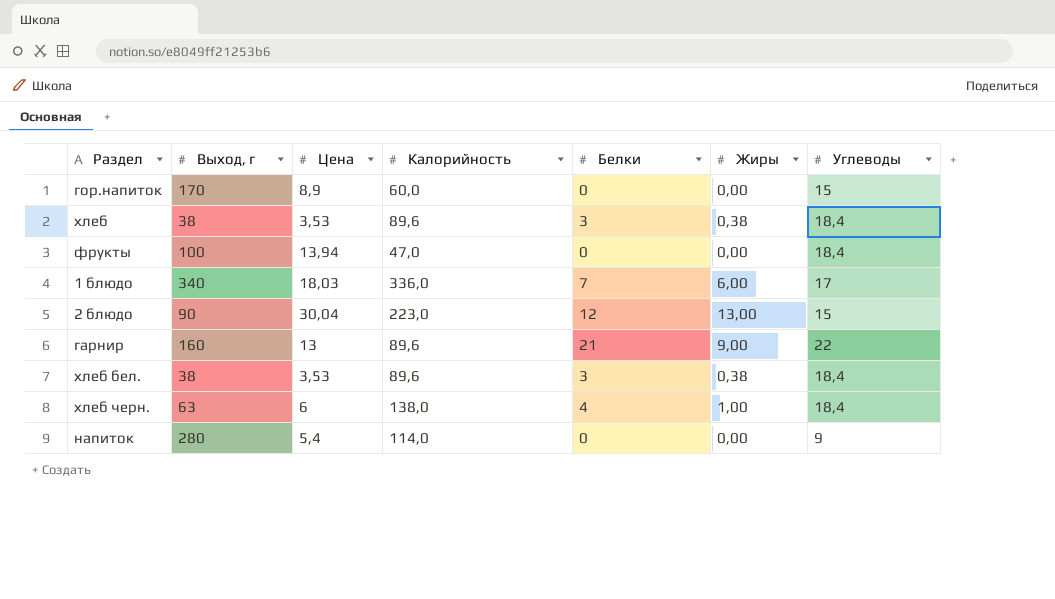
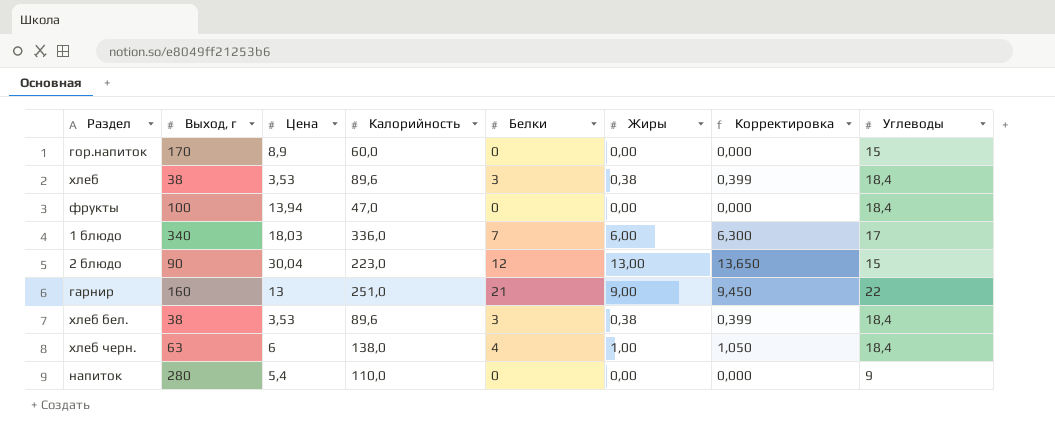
column Корректировка | formula: none -> [Жиры] * 1,05
гарнир | Калорийность: 89,6 -> 251,0
напиток | Калорийность: 114,0 -> 110,0

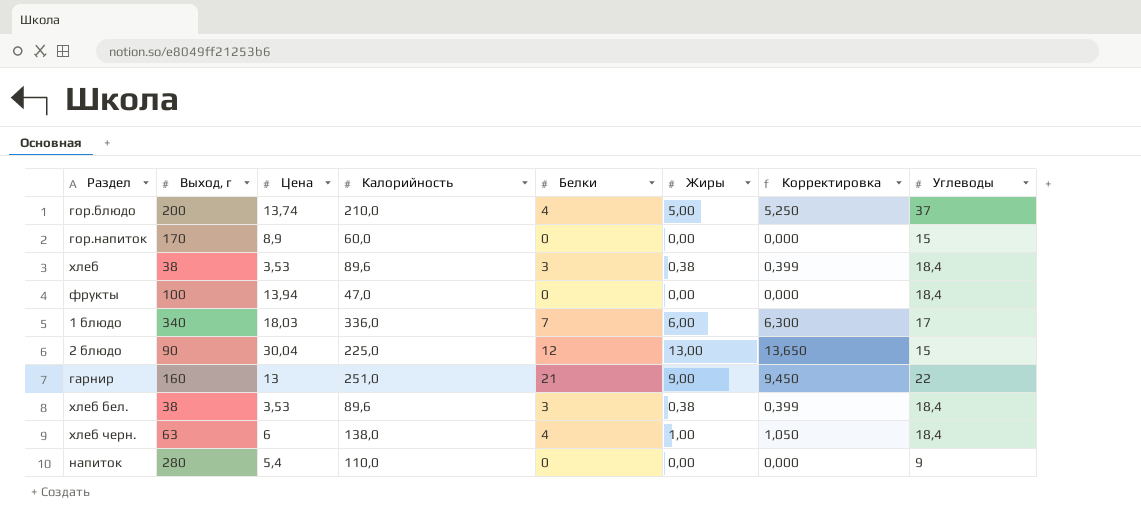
row гор.блюдо: none -> 200 | 13,74 | 210,0 | 4 | 5,00 | 5,250 | 37
2 блюдо | Калорийность: 223,0 -> 225,0

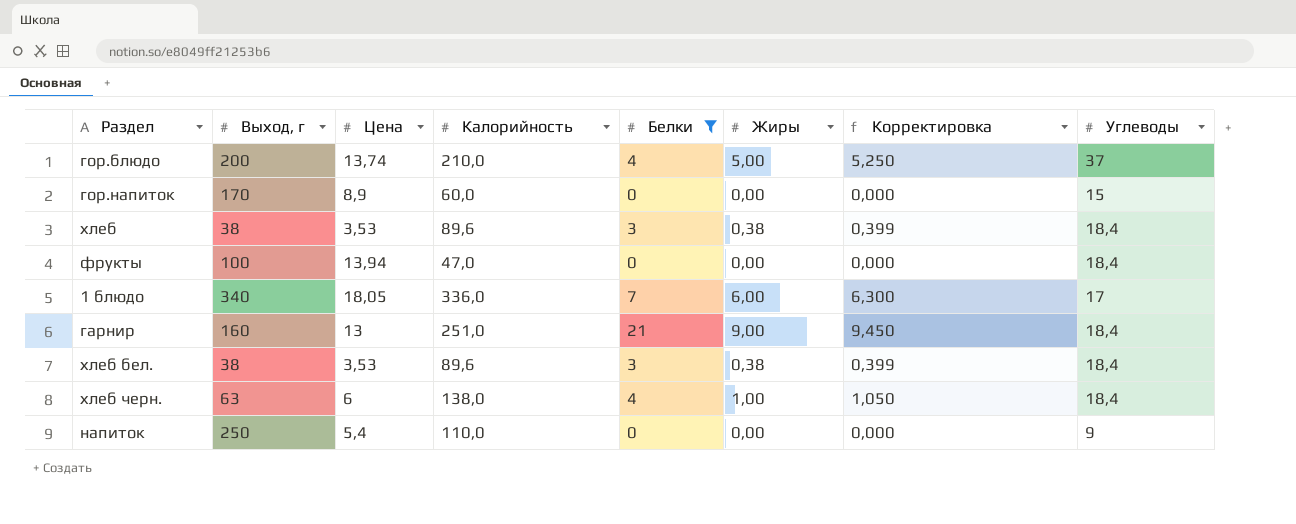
filter: none -> Белки != 12
1 блюдо | Цена: 18,03 -> 18,05
гарнир | Углеводы: 22 -> 18,4
напиток | Выход, г: 280 -> 250

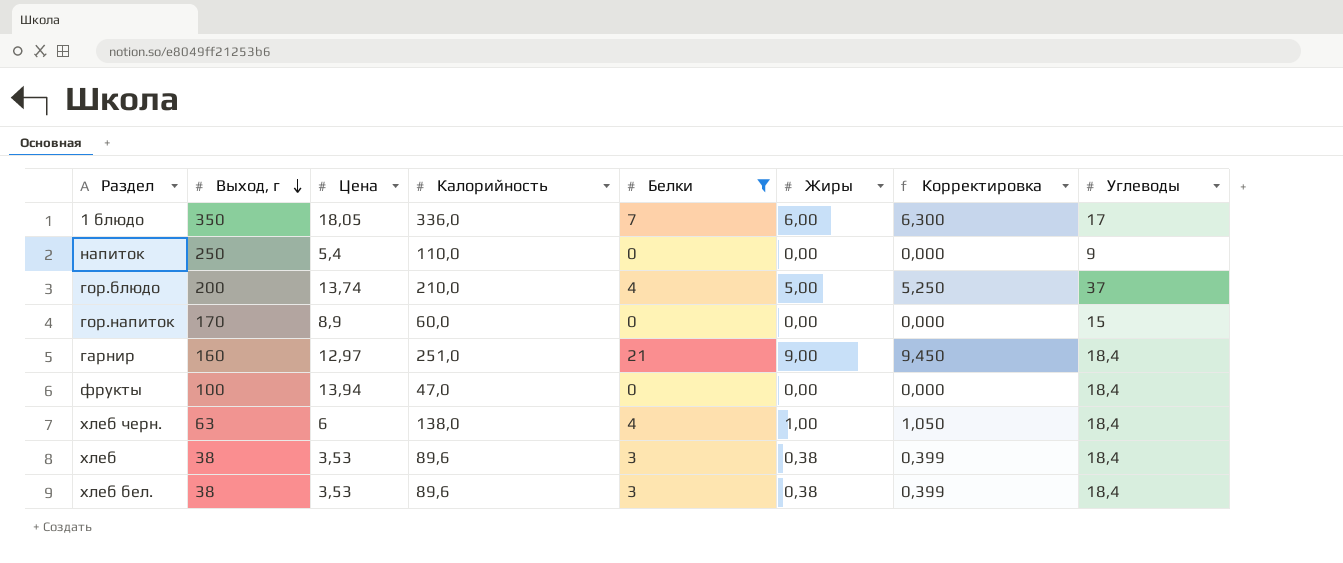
row order: none -> Выход, г descending
1 блюдо | Выход, г: 340 -> 350
гарнир | Цена: 13 -> 12,97

